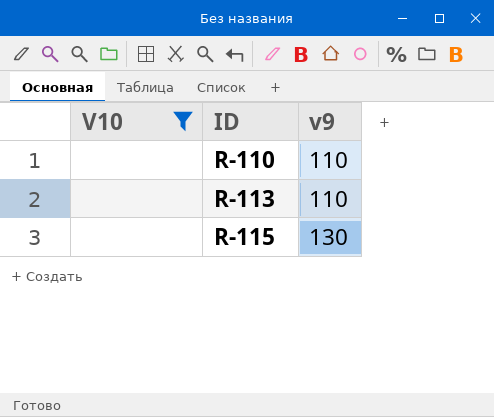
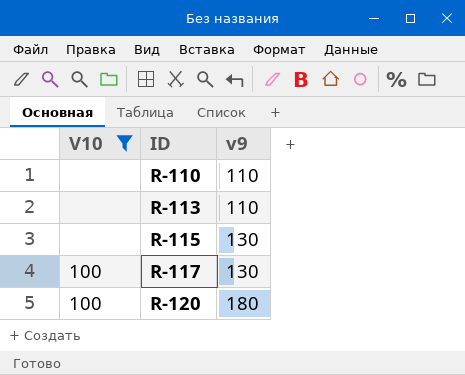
row R-117: none -> 100 | 130
row R-120: none -> 100 | 180

